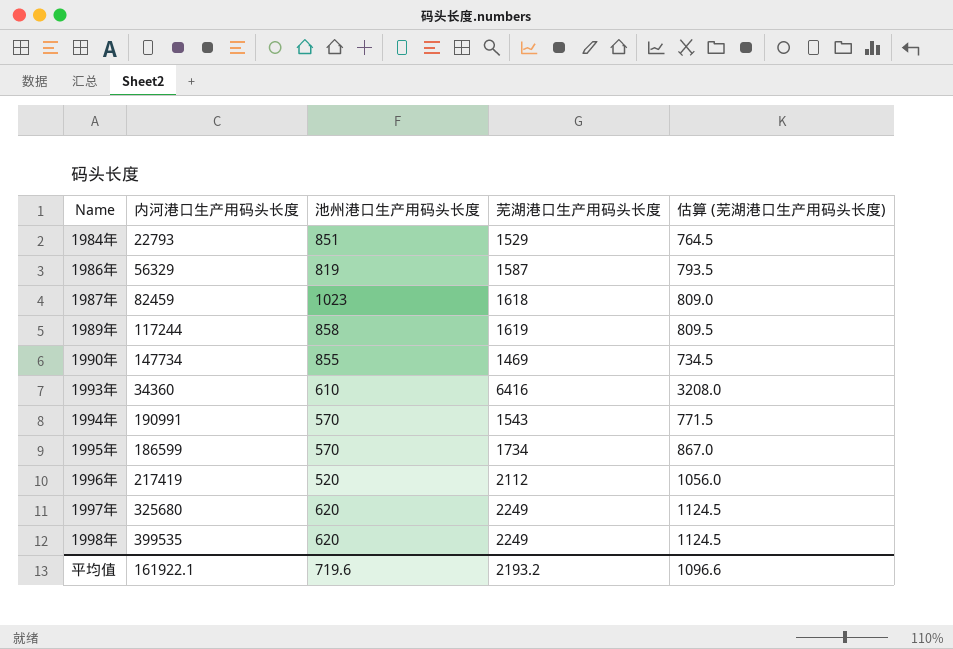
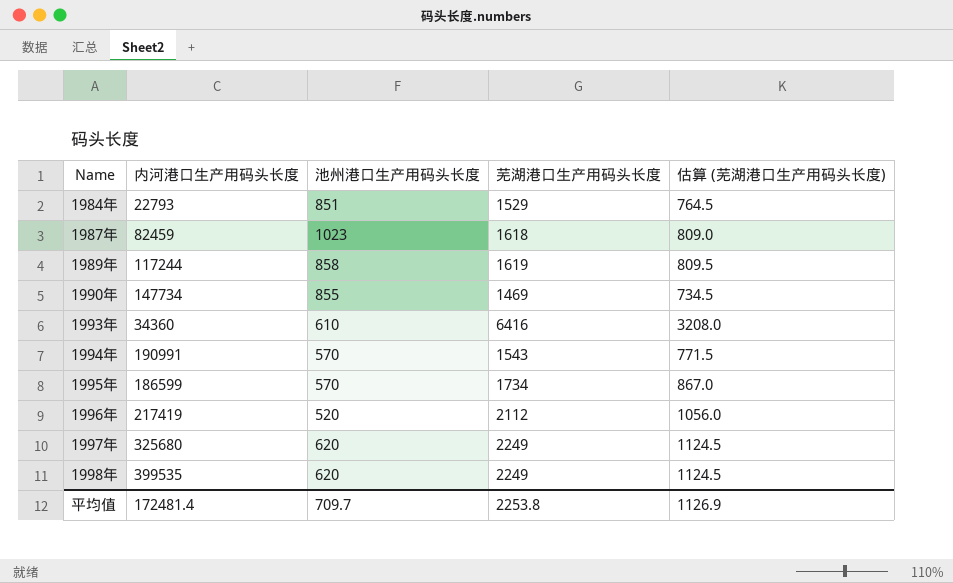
row 1986年: 56329 | 819 | 1587 | 793.5 -> none
平均值 | 内河港口生产用码头长度: 161922.1 -> 172481.4
平均值 | 池州港口生产用码头长度: 719.6 -> 709.7
平均值 | 芜湖港口生产用码头长度: 2193.2 -> 2253.8
平均值 | 估算 (芜湖港口生产用码头长度): 1096.6 -> 1126.9

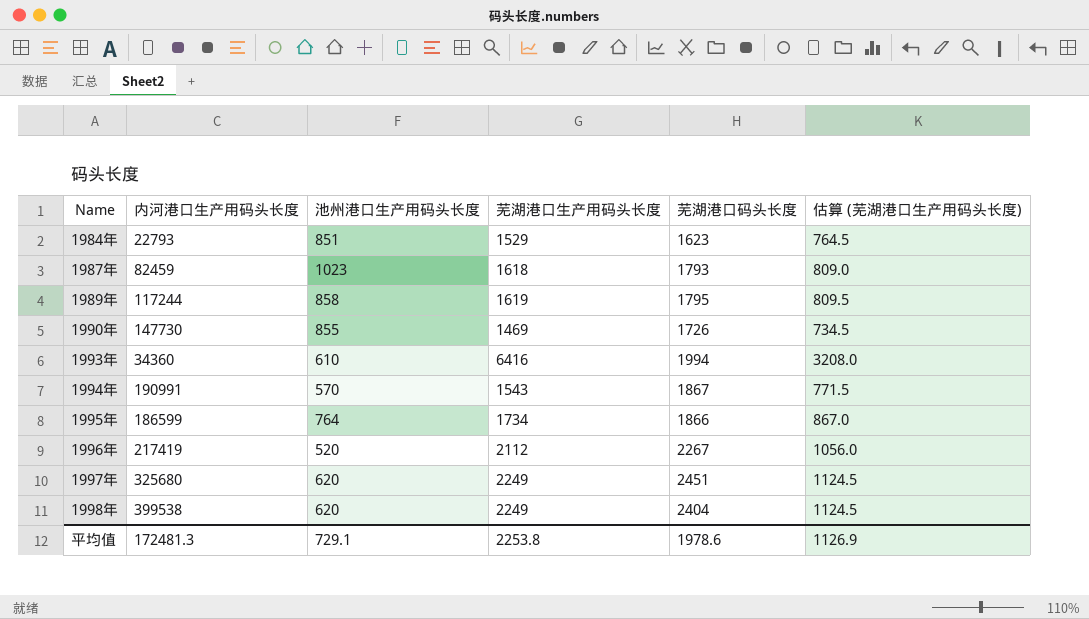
column 芜湖港口码头长度 | position: none -> 5
1990年 | 内河港口生产用码头长度: 147734 -> 147730
1995年 | 池州港口生产用码头长度: 570 -> 764
1998年 | 内河港口生产用码头长度: 399535 -> 399538
平均值 | 内河港口生产用码头长度: 172481.4 -> 172481.3
平均值 | 池州港口生产用码头长度: 709.7 -> 729.1

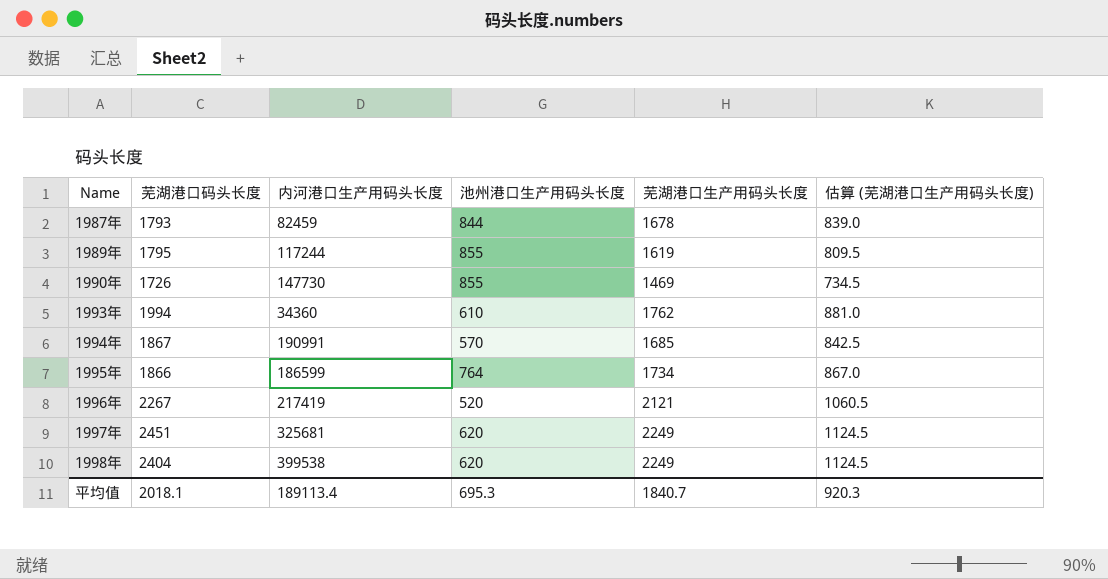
column 芜湖港口码头长度 | position: 5 -> 2
row 1984年: 22793 | 851 | 1529 | 1623 | 764.5 -> none
1987年 | 池州港口生产用码头长度: 1023 -> 844
1987年 | 芜湖港口生产用码头长度: 1618 -> 1678
1987年 | 估算 (芜湖港口生产用码头长度): 809.0 -> 839.0
1989年 | 池州港口生产用码头长度: 858 -> 855
1993年 | 芜湖港口生产用码头长度: 6416 -> 1762
1993年 | 估算 (芜湖港口生产用码头长度): 3208.0 -> 881.0
1994年 | 芜湖港口生产用码头长度: 1543 -> 1685
1994年 | 估算 (芜湖港口生产用码头长度): 771.5 -> 842.5
1996年 | 芜湖港口生产用码头长度: 2112 -> 2121
1996年 | 估算 (芜湖港口生产用码头长度): 1056.0 -> 1060.5
1997年 | 内河港口生产用码头长度: 325680 -> 325681
平均值 | 芜湖港口码头长度: 1978.6 -> 2018.1
平均值 | 内河港口生产用码头长度: 172481.3 -> 189113.4
平均值 | 池州港口生产用码头长度: 729.1 -> 695.3
平均值 | 芜湖港口生产用码头长度: 2253.8 -> 1840.7
平均值 | 估算 (芜湖港口生产用码头长度): 1126.9 -> 920.3

